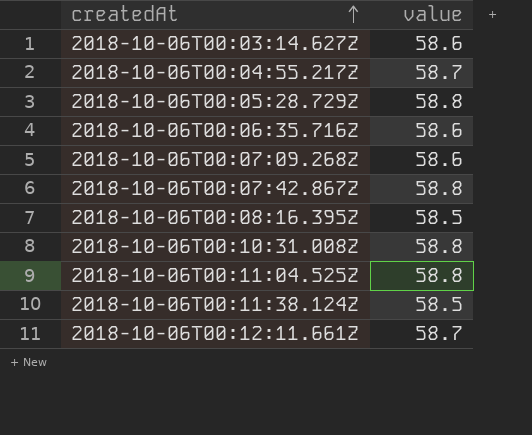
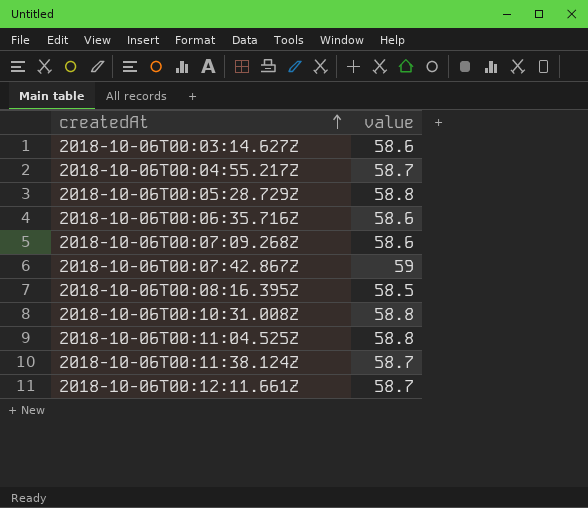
2018-10-06T00:07:42.867Z | value: 58.8 -> 59
2018-10-06T00:11:38.124Z | value: 58.5 -> 58.7

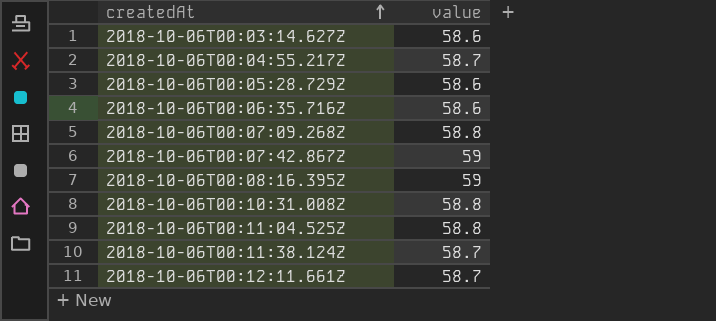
2018-10-06T00:05:28.729Z | value: 58.8 -> 58.6
2018-10-06T00:07:09.268Z | value: 58.6 -> 58.8
2018-10-06T00:08:16.395Z | value: 58.5 -> 59

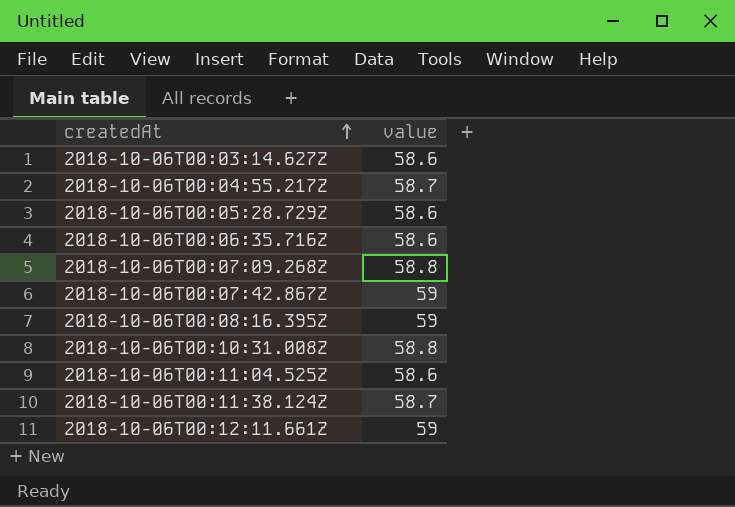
2018-10-06T00:11:04.525Z | value: 58.8 -> 58.6
2018-10-06T00:12:11.661Z | value: 58.7 -> 59

